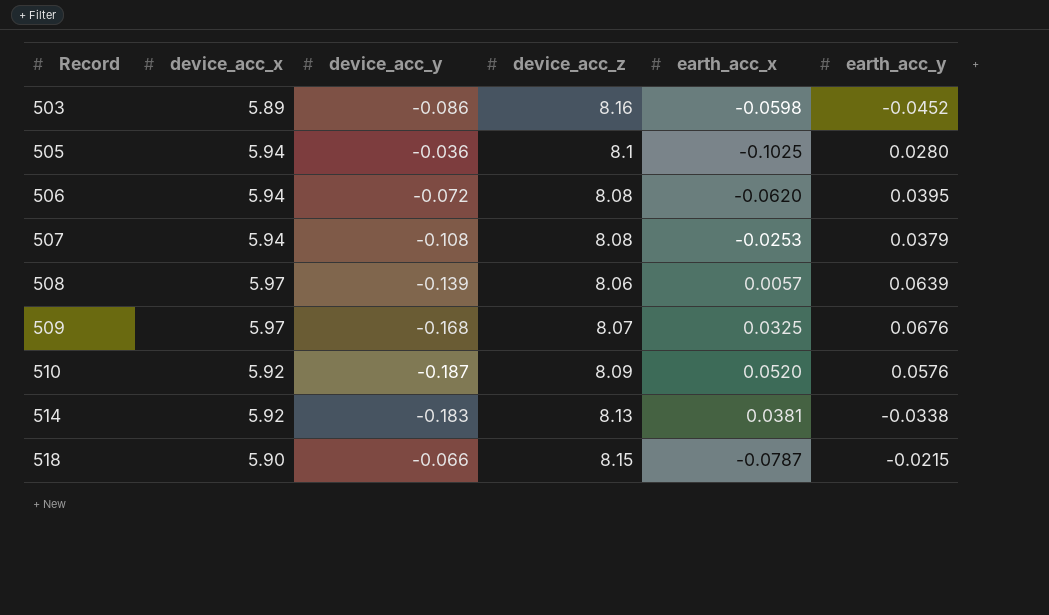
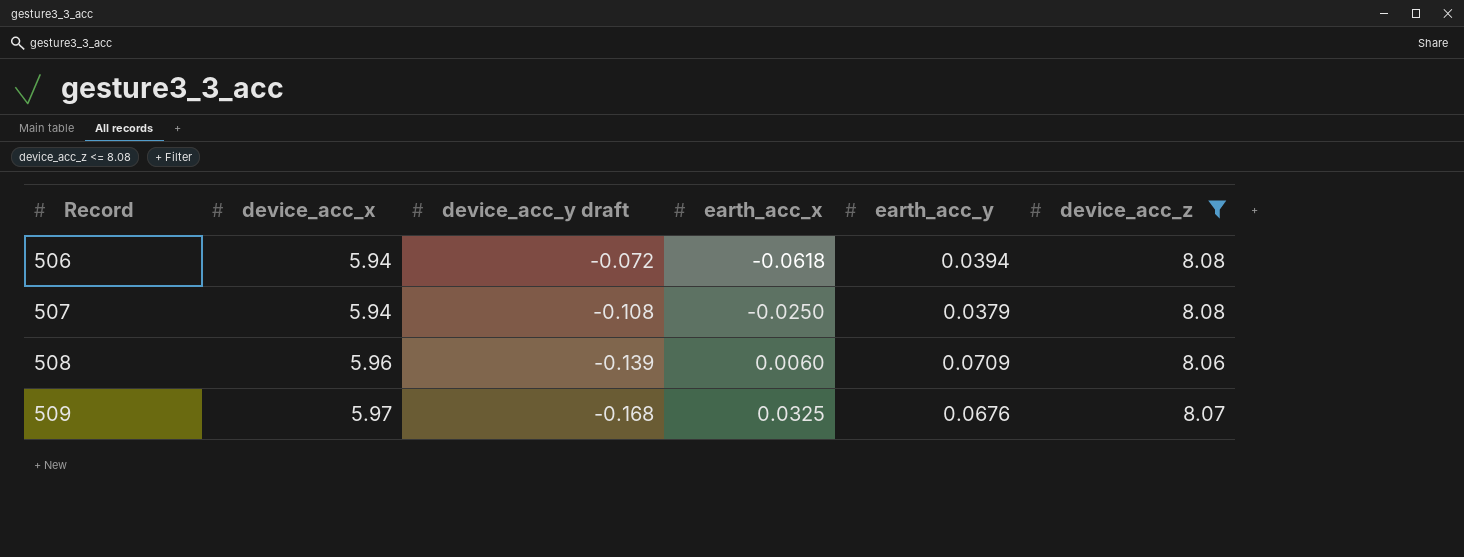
filter: none -> device_acc_z <= 8.08
column name: device_acc_y -> device_acc_y draft
column device_acc_z | position: 4 -> 6
506 | earth_acc_x: -0.0620 -> -0.0618
506 | earth_acc_y: 0.0395 -> 0.0394
507 | earth_acc_x: -0.0253 -> -0.0250
508 | device_acc_x: 5.97 -> 5.96
508 | earth_acc_x: 0.0057 -> 0.0060
508 | earth_acc_y: 0.0639 -> 0.0709

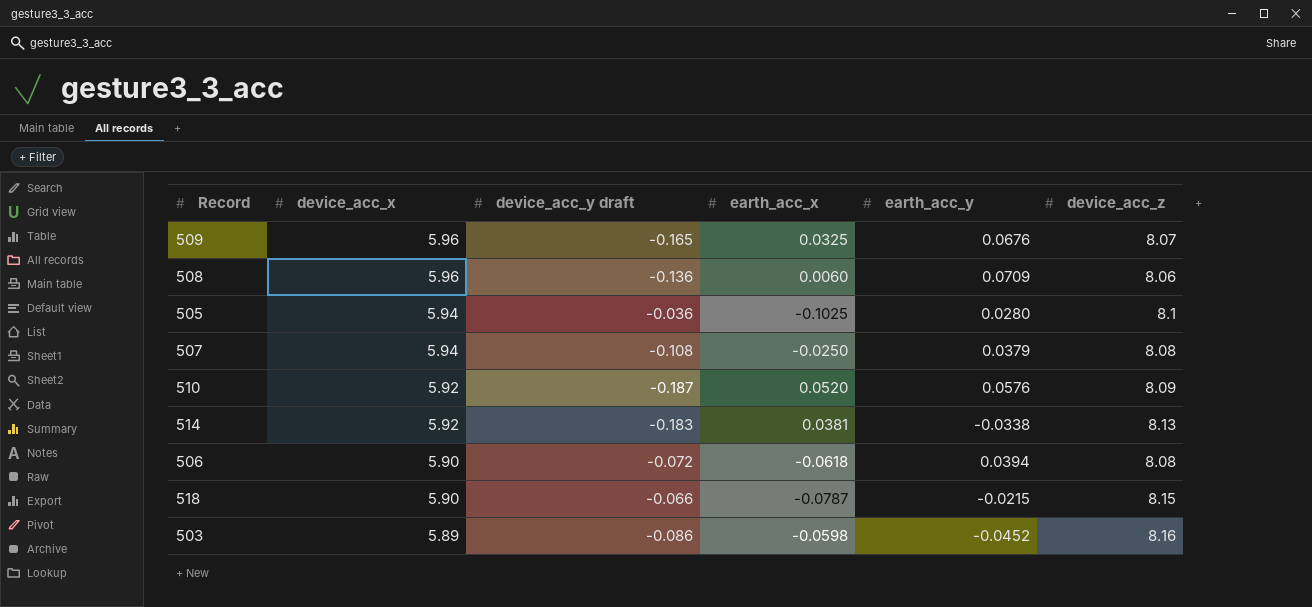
filter: device_acc_z <= 8.08 -> none
row order: Record ascending -> device_acc_x descending
509 | device_acc_x: 5.97 -> 5.96
509 | device_acc_y draft: -0.168 -> -0.165
508 | device_acc_y draft: -0.139 -> -0.136
506 | device_acc_x: 5.94 -> 5.90

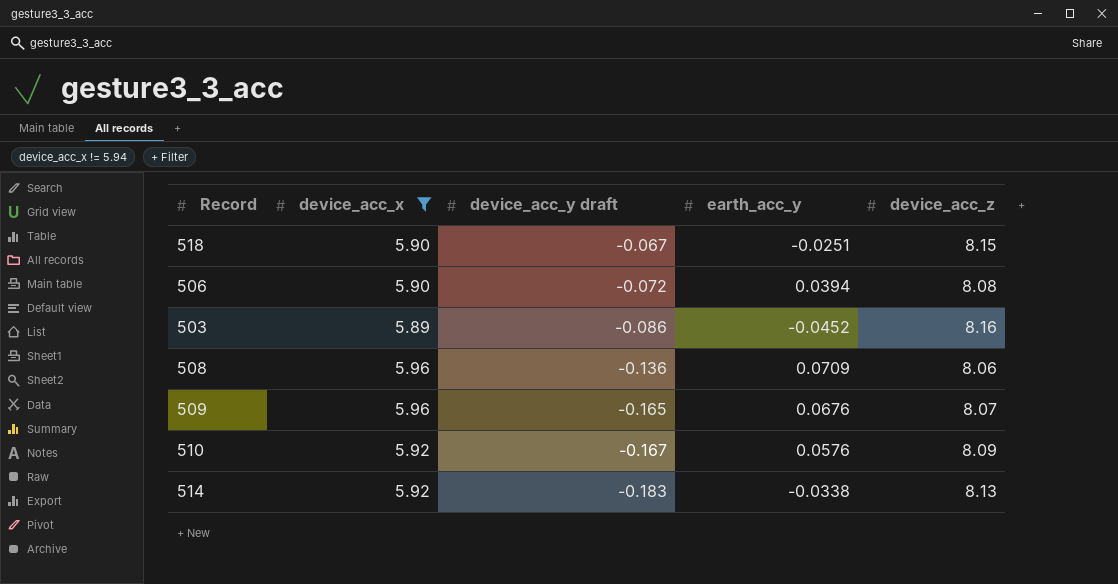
filter: none -> device_acc_x != 5.94
row order: device_acc_x descending -> device_acc_y draft descending
column earth_acc_x | position: 4 -> none
518 | device_acc_y draft: -0.066 -> -0.067
518 | earth_acc_y: -0.0215 -> -0.0251
510 | device_acc_y draft: -0.187 -> -0.167

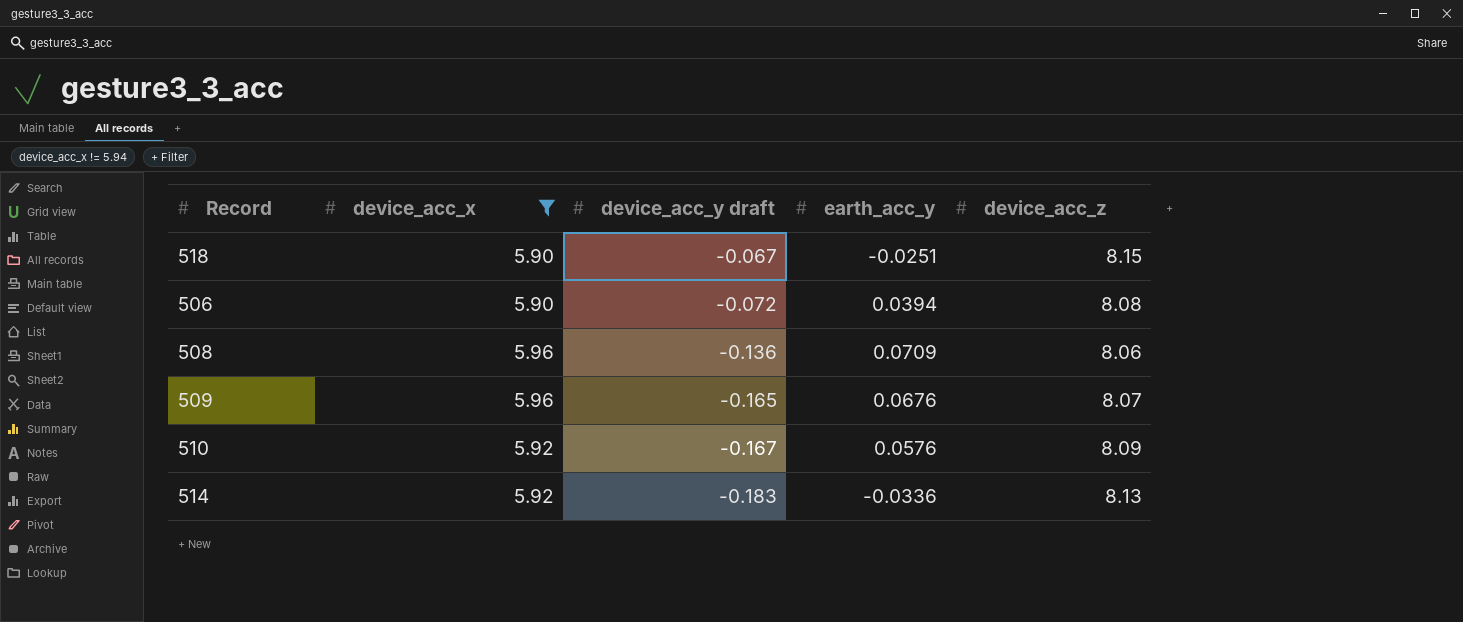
row 503: 5.89 | -0.086 | -0.0452 | 8.16 -> none
514 | earth_acc_y: -0.0338 -> -0.0336

